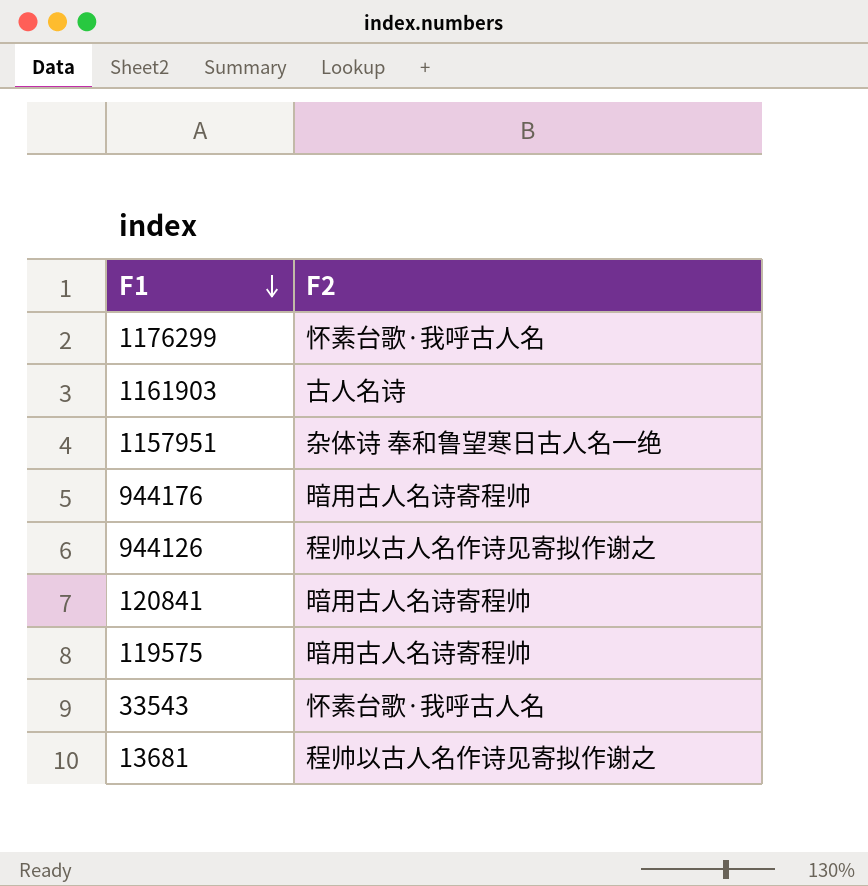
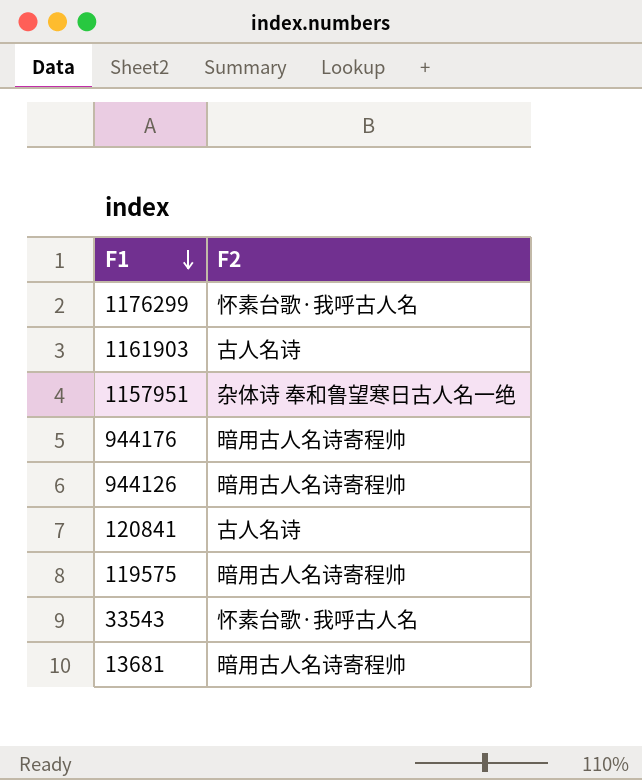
944126 | F2: 程帅以古人名作诗见寄拟作谢之 -> 暗用古人名诗寄程帅
120841 | F2: 暗用古人名诗寄程帅 -> 古人名诗
13681 | F2: 程帅以古人名作诗见寄拟作谢之 -> 暗用古人名诗寄程帅

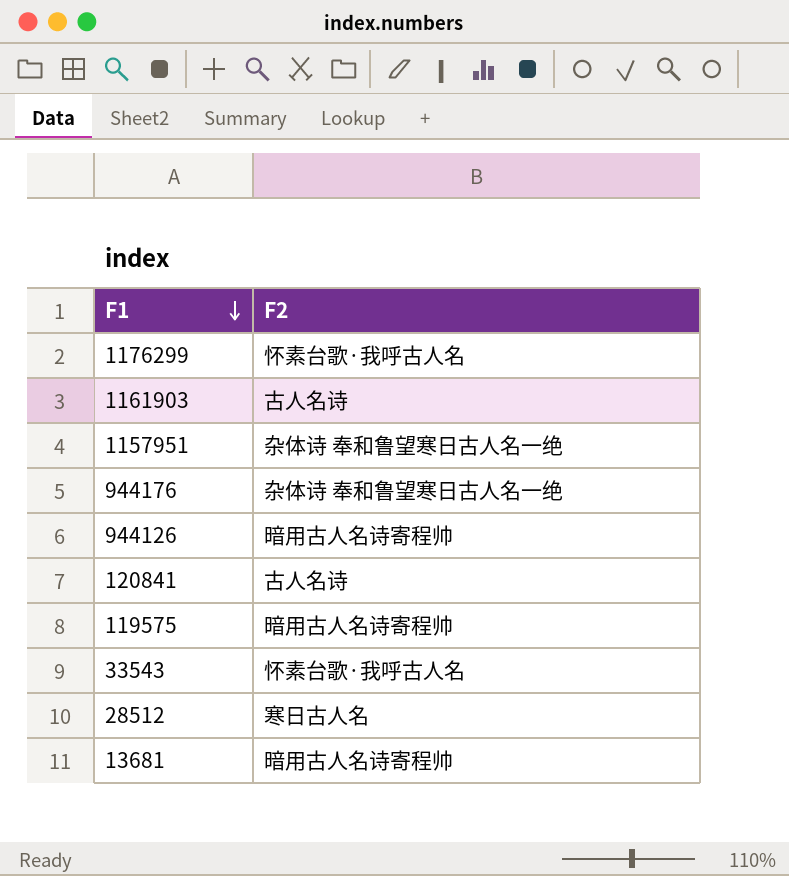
944176 | F2: 暗用古人名诗寄程帅 -> 杂体诗 奉和鲁望寒日古人名一绝
row 28512: none -> 寒日古人名

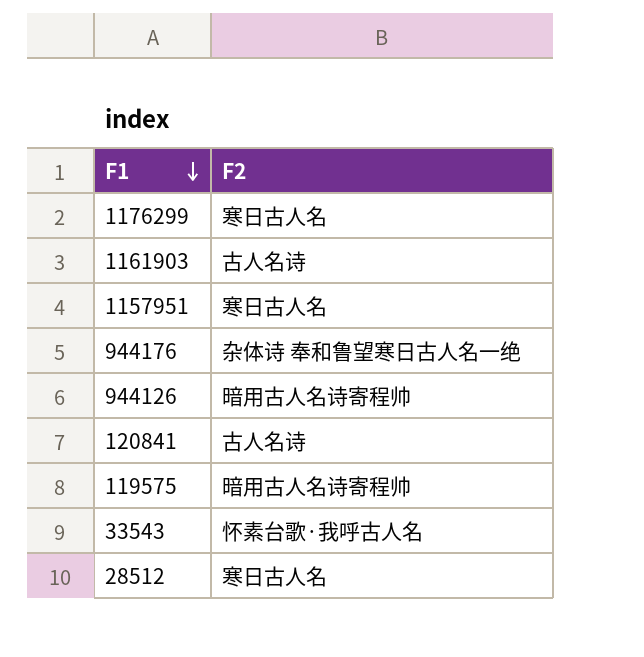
row 13681: 暗用古人名诗寄程帅 -> none
1176299 | F2: 怀素台歌·我呼古人名 -> 寒日古人名
1157951 | F2: 杂体诗 奉和鲁望寒日古人名一绝 -> 寒日古人名

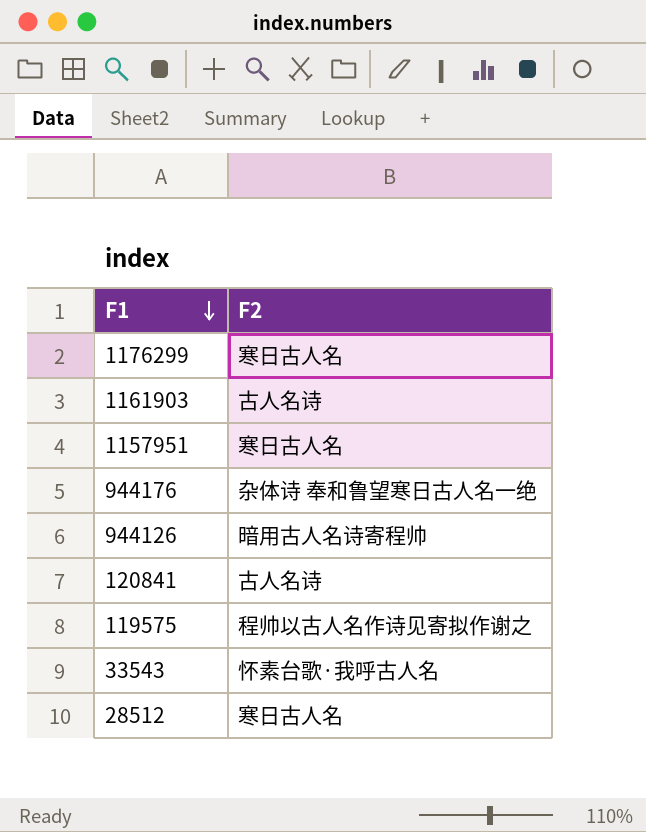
119575 | F2: 暗用古人名诗寄程帅 -> 程帅以古人名作诗见寄拟作谢之

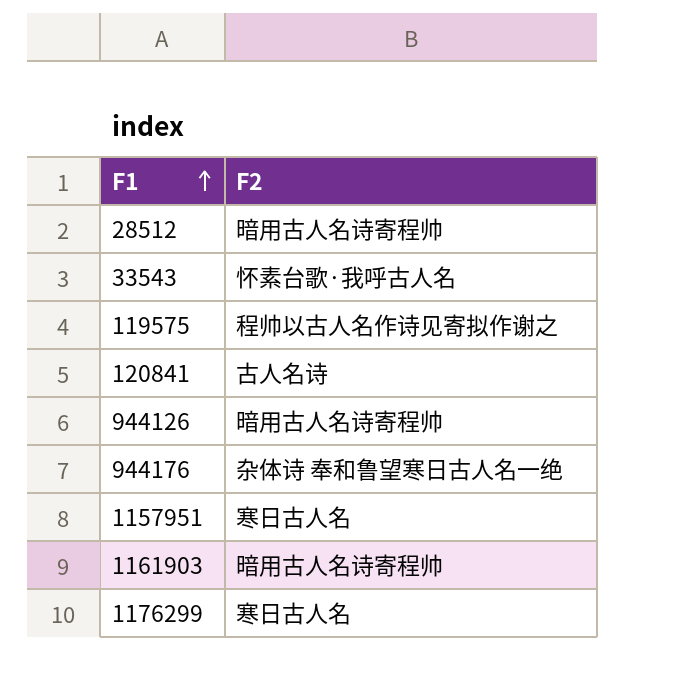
row order: F1 descending -> F1 ascending
28512 | F2: 寒日古人名 -> 暗用古人名诗寄程帅
1161903 | F2: 古人名诗 -> 暗用古人名诗寄程帅

